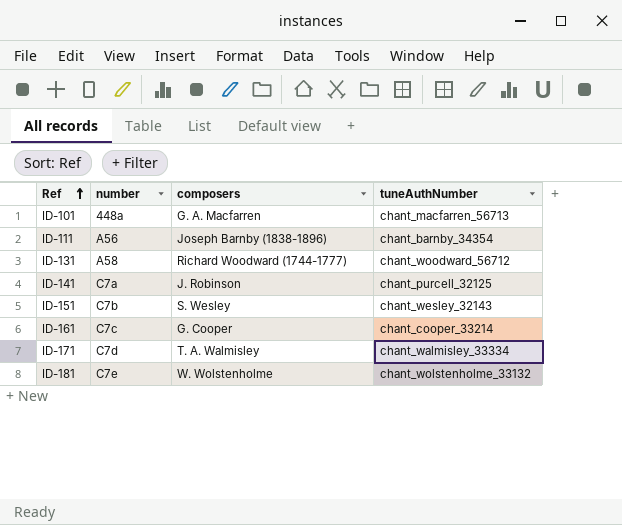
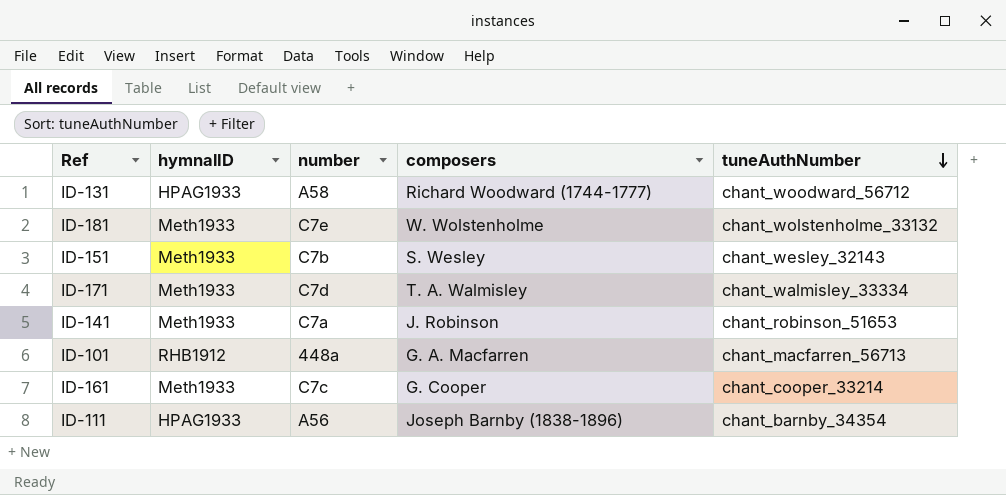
row order: Ref ascending -> tuneAuthNumber descending
column hymnalID | position: none -> 2
ID-141 | tuneAuthNumber: chant_purcell_32125 -> chant_robinson_51653

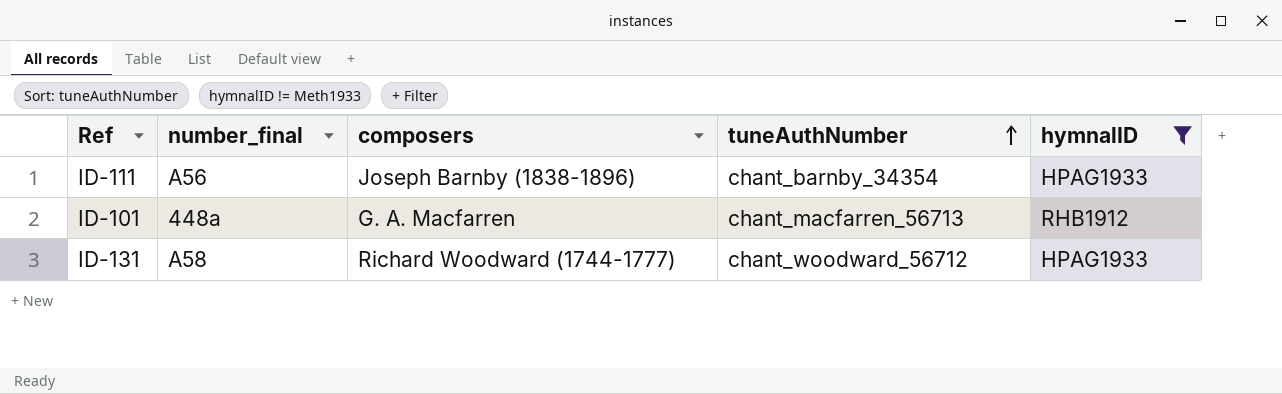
filter: none -> hymnalID != Meth1933
row order: tuneAuthNumber descending -> tuneAuthNumber ascending
column name: number -> number_final
column hymnalID | position: 2 -> 5

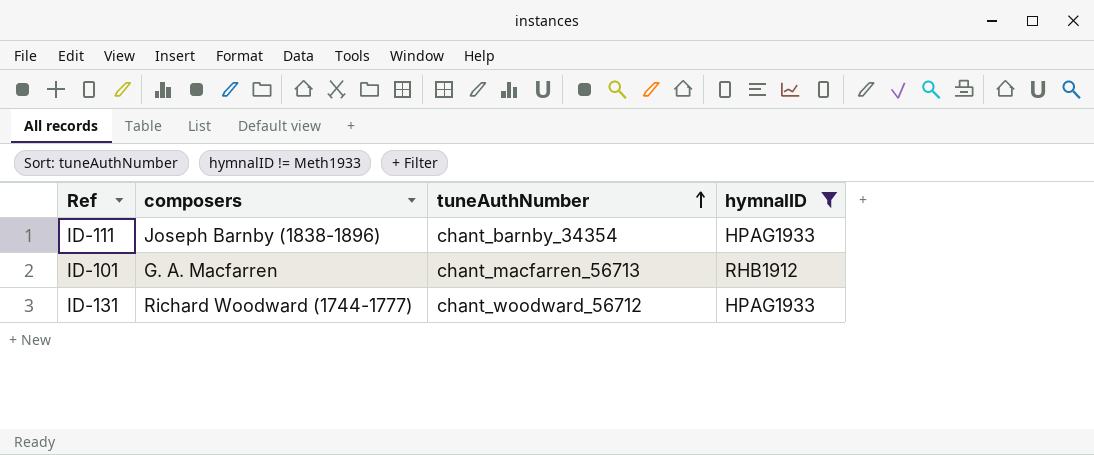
column number_final | position: 2 -> none

